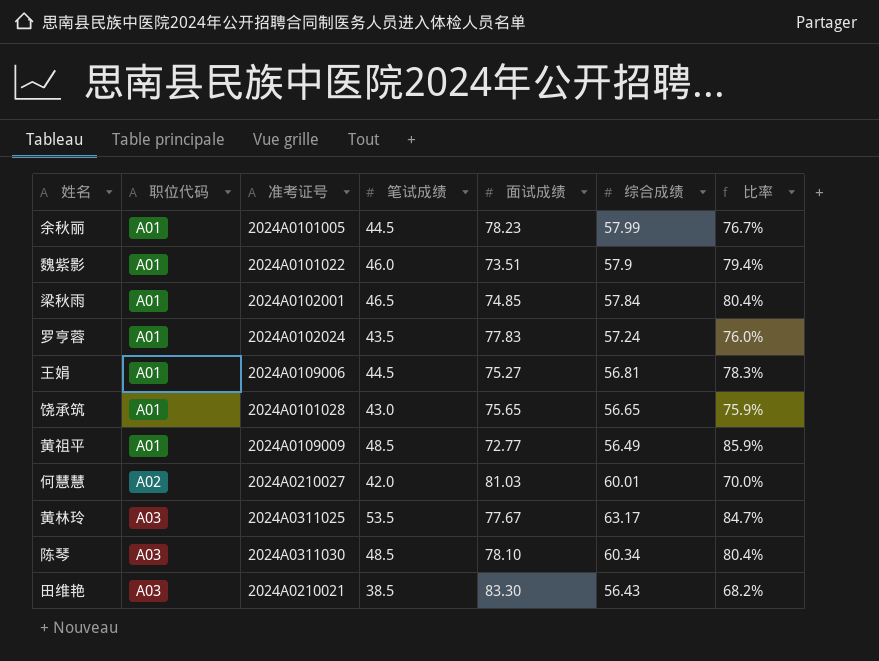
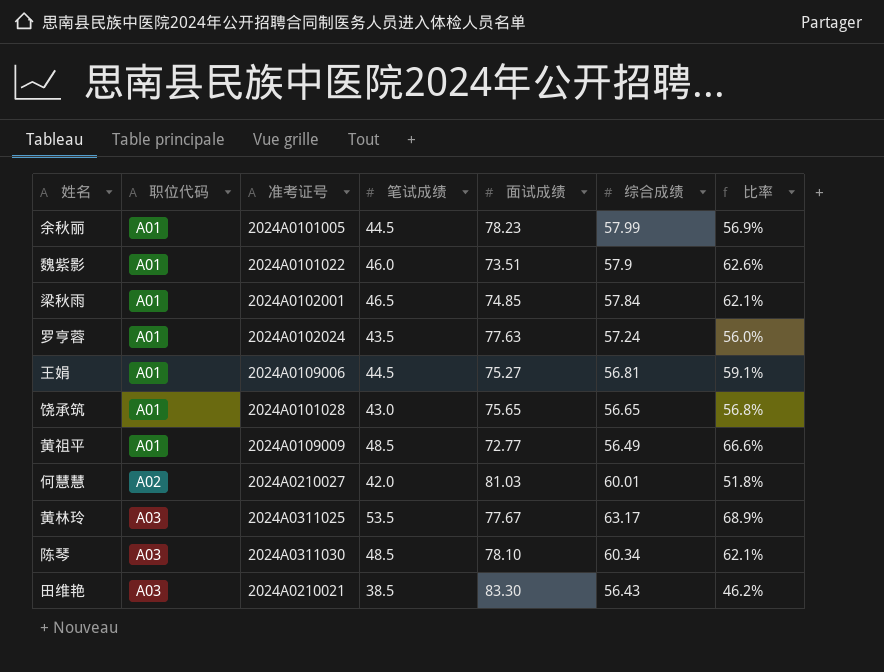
column 比率 | formula: [笔试成绩] / [综合成绩] -> [笔试成绩] / [面试成绩]
罗亨蓉 | 面试成绩: 77.83 -> 77.63

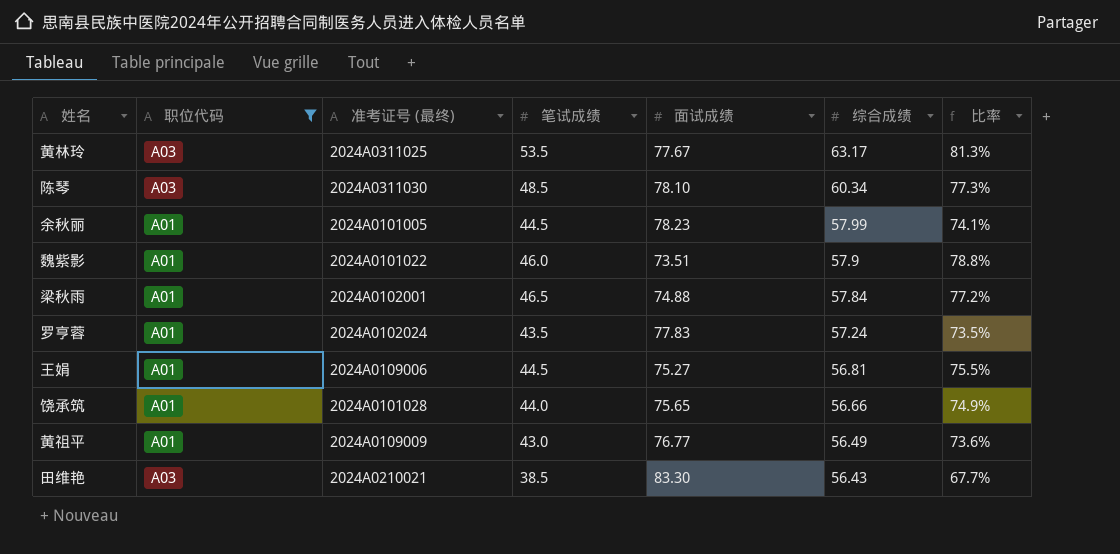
filter: none -> 职位代码 != A02
row order: 职位代码 ascending -> 综合成绩 descending
column name: 准考证号 -> 准考证号 (最终)
column 比率 | formula: [笔试成绩] / [面试成绩] -> [综合成绩] / [面试成绩]
梁秋雨 | 面试成绩: 74.85 -> 74.88
罗亨蓉 | 面试成绩: 77.63 -> 77.83
饶承筑 | 笔试成绩: 43.0 -> 44.0
饶承筑 | 综合成绩: 56.65 -> 56.66
黄祖平 | 笔试成绩: 48.5 -> 43.0
黄祖平 | 面试成绩: 72.77 -> 76.77

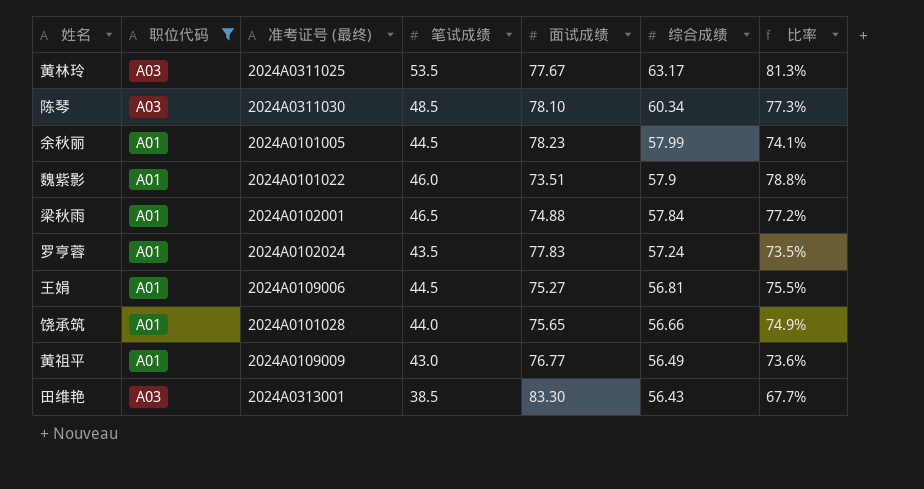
田维艳 | 准考证号 (最终): 2024A0210021 -> 2024A0313001

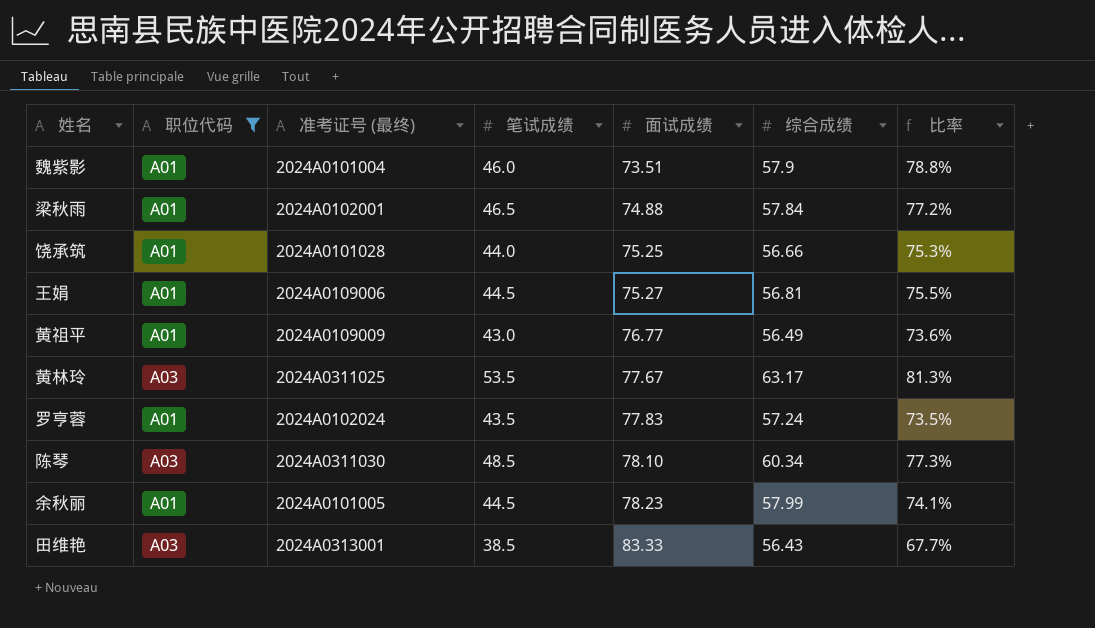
row order: 综合成绩 descending -> 面试成绩 ascending
魏紫影 | 准考证号 (最终): 2024A0101022 -> 2024A0101004
饶承筑 | 面试成绩: 75.65 -> 75.25
饶承筑 | 比率: 74.9% -> 75.3%
田维艳 | 面试成绩: 83.30 -> 83.33

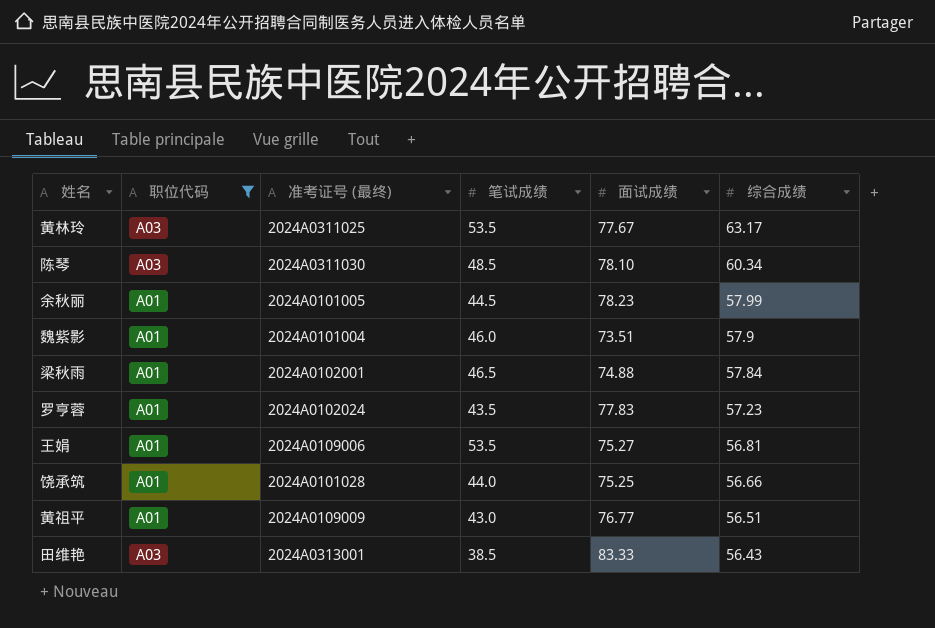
row order: 面试成绩 ascending -> 综合成绩 descending
column 比率 | formula: [综合成绩] / [面试成绩] -> none
罗亨蓉 | 综合成绩: 57.24 -> 57.23
王娟 | 笔试成绩: 44.5 -> 53.5
黄祖平 | 综合成绩: 56.49 -> 56.51

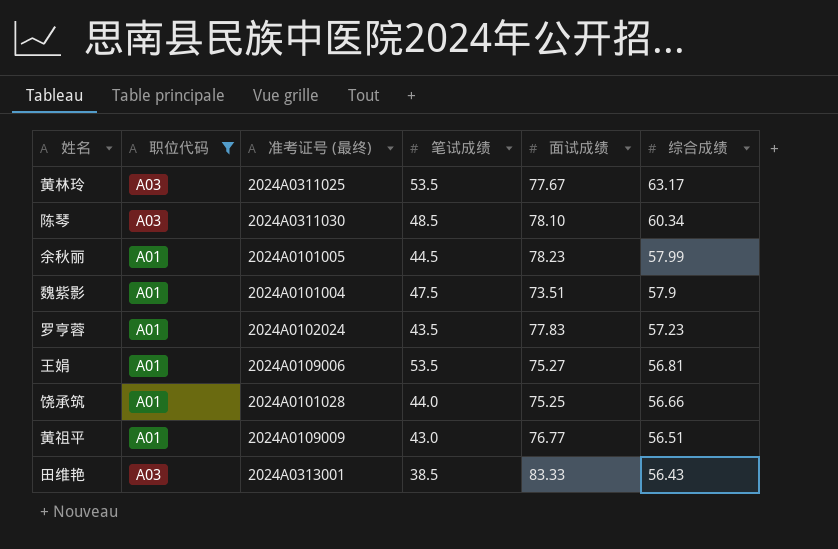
row 梁秋雨: A01 | 2024A0102001 | 46.5 | 74.88 | 57.84 -> none
魏紫影 | 笔试成绩: 46.0 -> 47.5

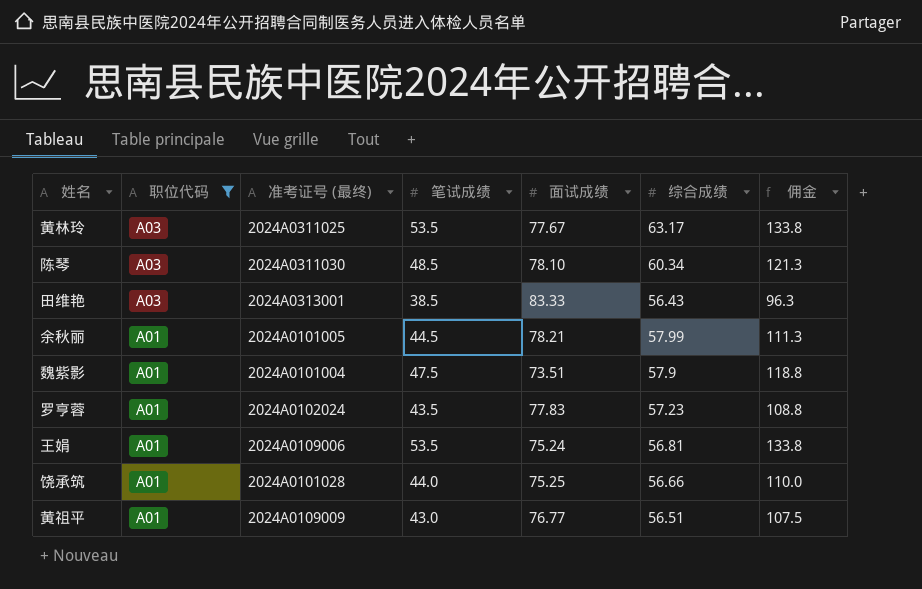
row order: 综合成绩 descending -> 职位代码 descending
column 佣金 | formula: none -> [笔试成绩] * 2.5
余秋丽 | 面试成绩: 78.23 -> 78.21
王娟 | 面试成绩: 75.27 -> 75.24

